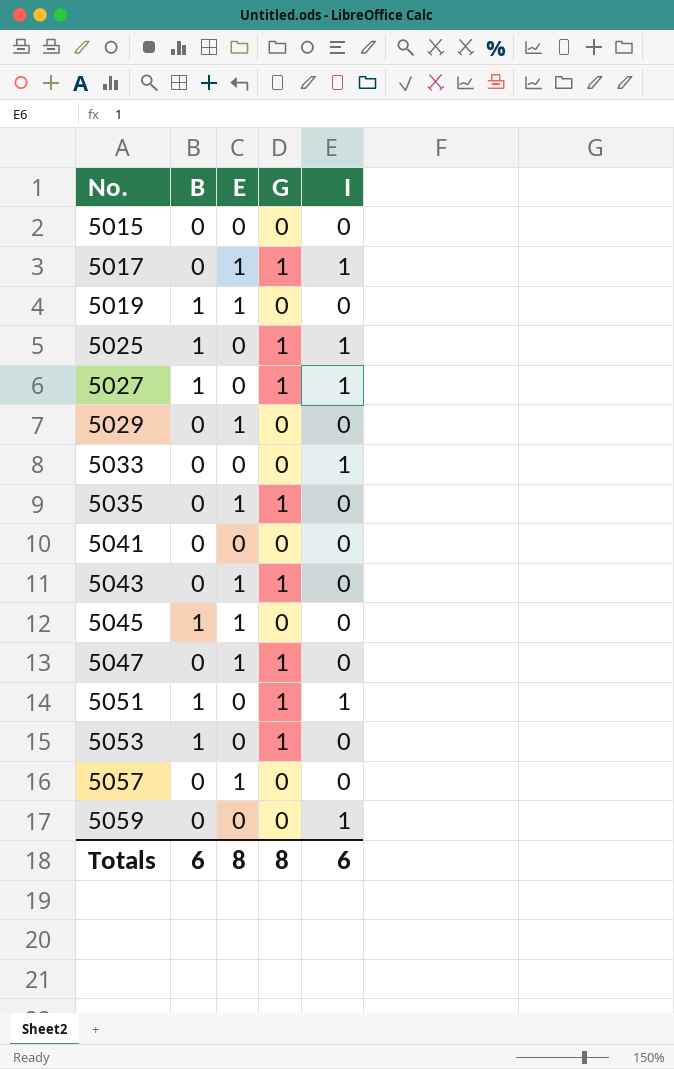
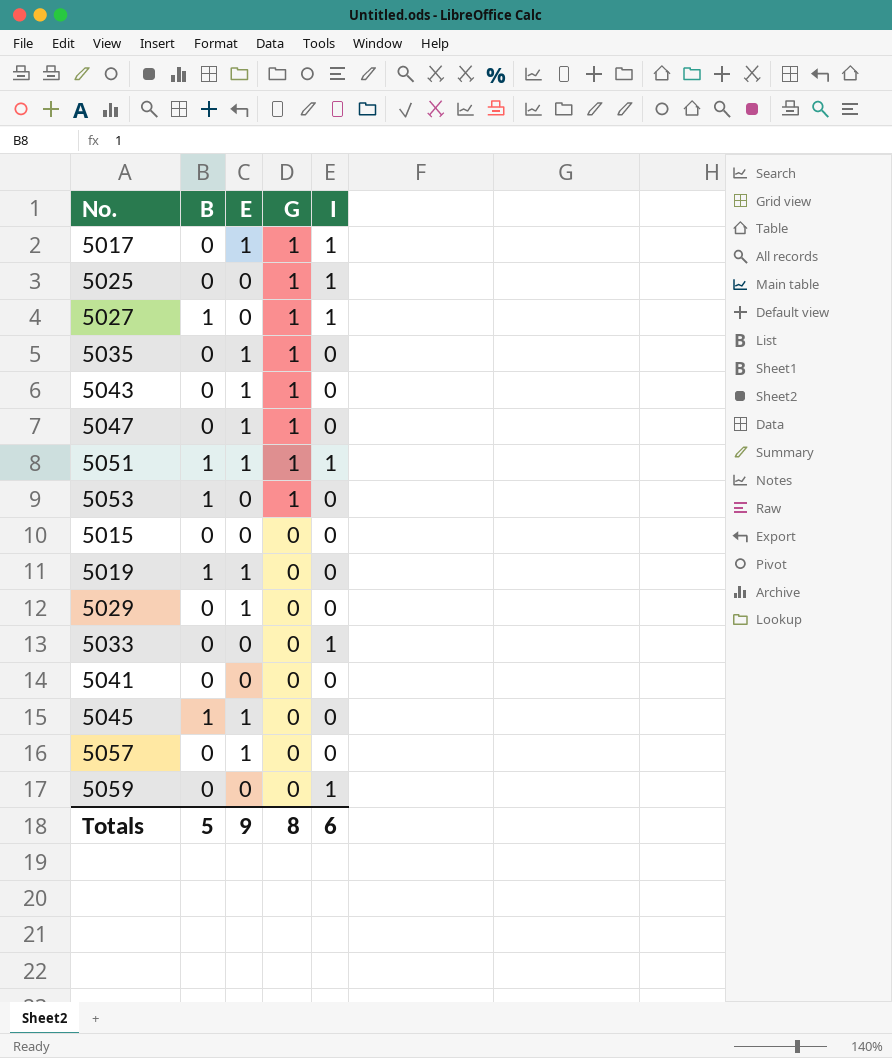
row order: No. ascending -> G descending
5025 | B: 1 -> 0
5051 | E: 0 -> 1
Totals | B: 6 -> 5
Totals | E: 8 -> 9

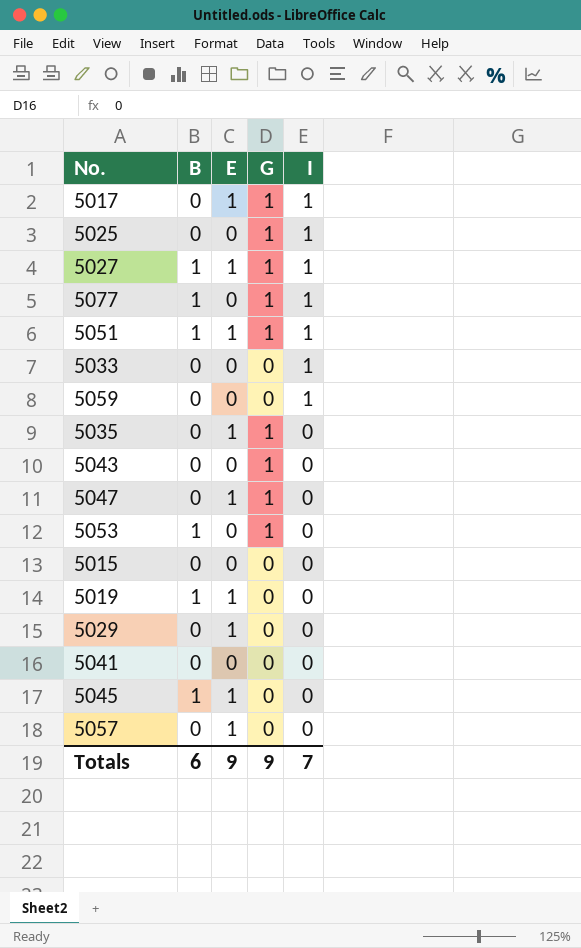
row order: G descending -> I descending
5027 | E: 0 -> 1
row 5077: none -> 1 | 0 | 1 | 1
5043 | E: 1 -> 0
Totals | B: 5 -> 6
Totals | G: 8 -> 9
Totals | I: 6 -> 7

